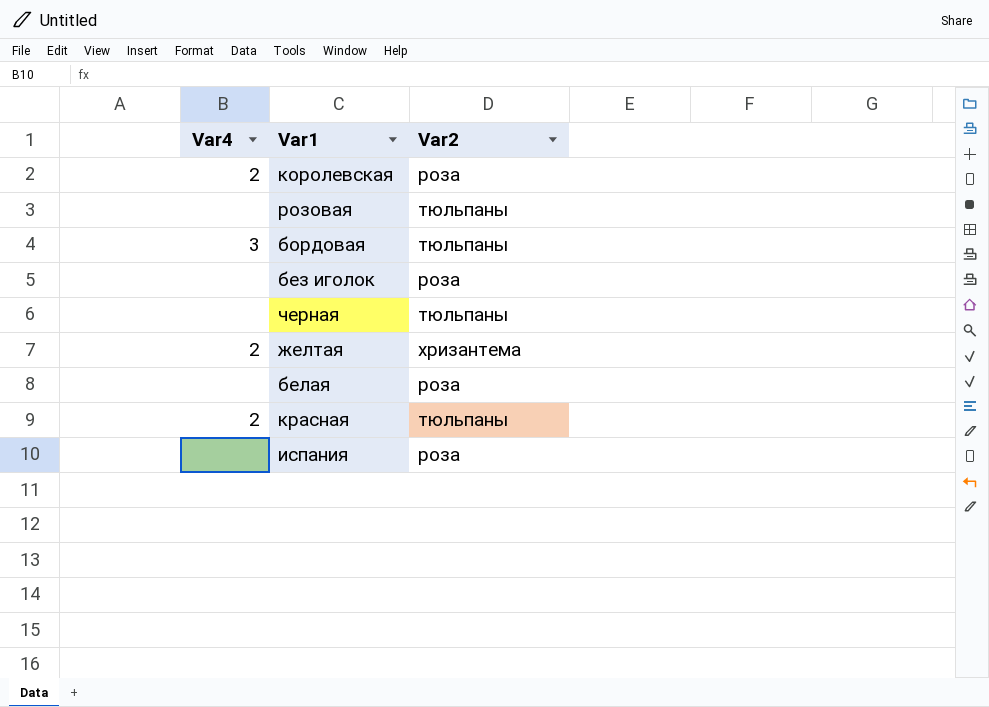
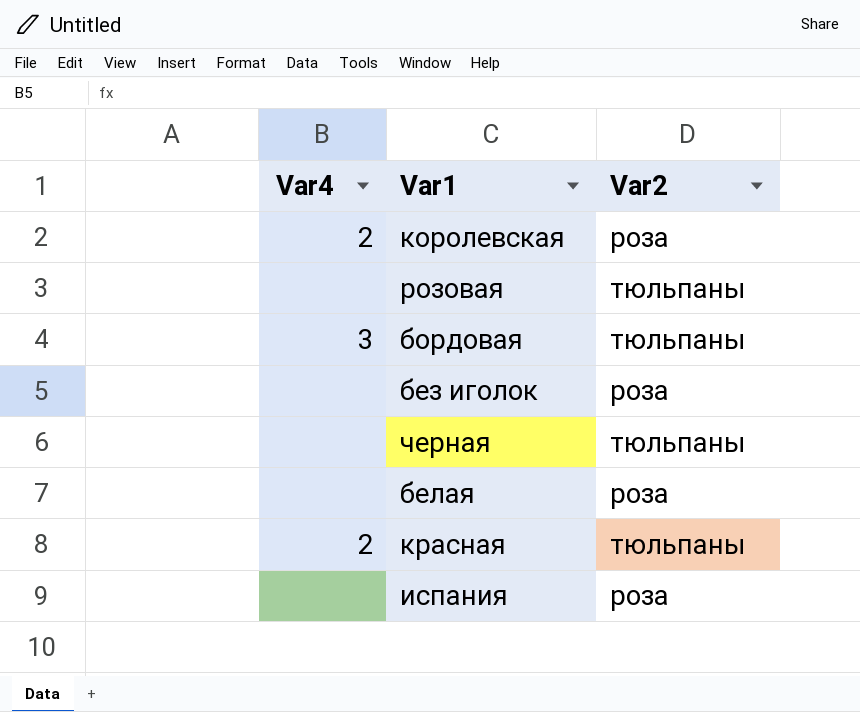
row желтая: 2 | хризантема -> none

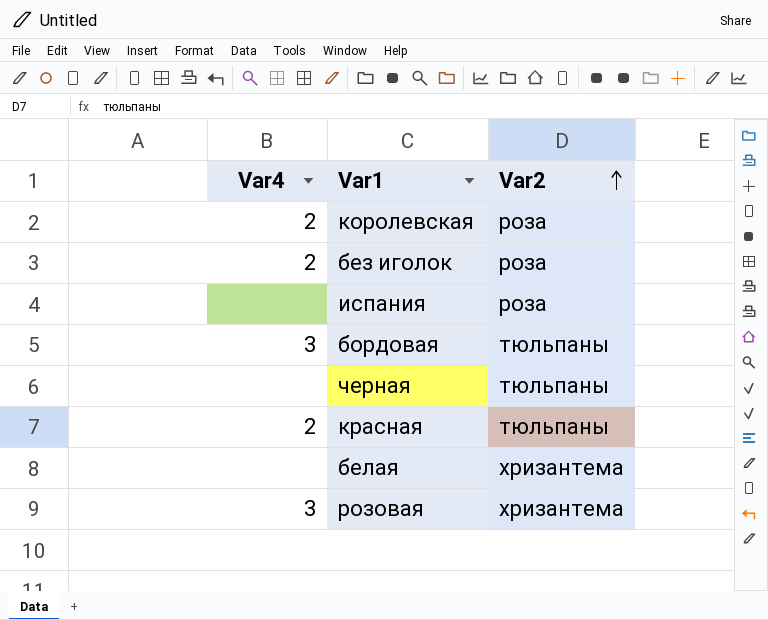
row order: none -> Var2 ascending
без иголок | Var4: none -> 2
белая | Var2: роза -> хризантема
розовая | Var4: none -> 3
розовая | Var2: тюльпаны -> хризантема

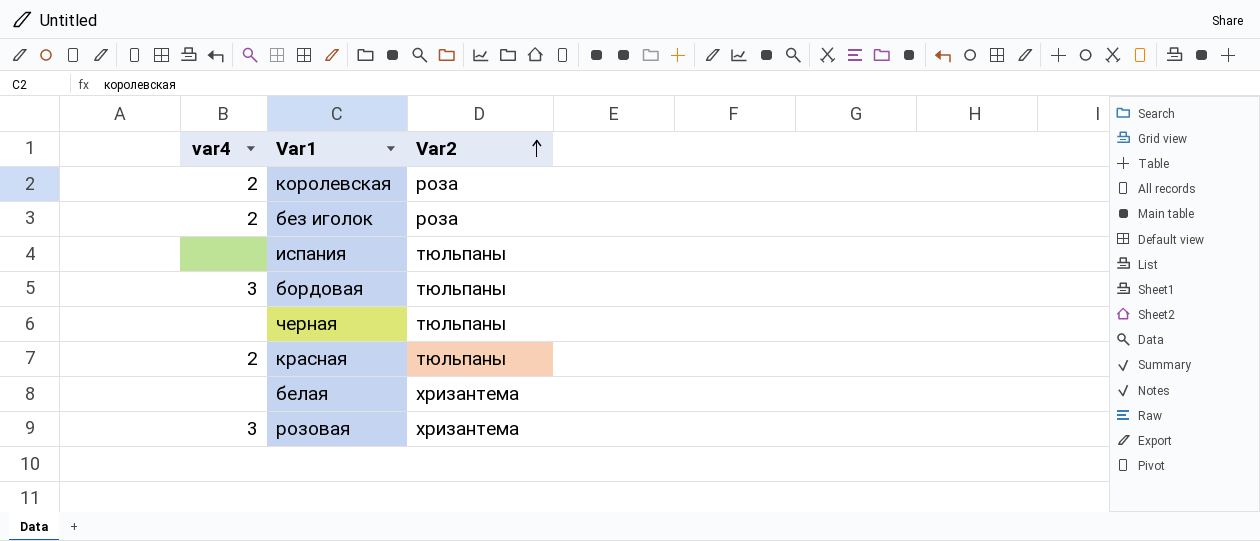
column name: Var4 -> var4
испания | Var2: роза -> тюльпаны

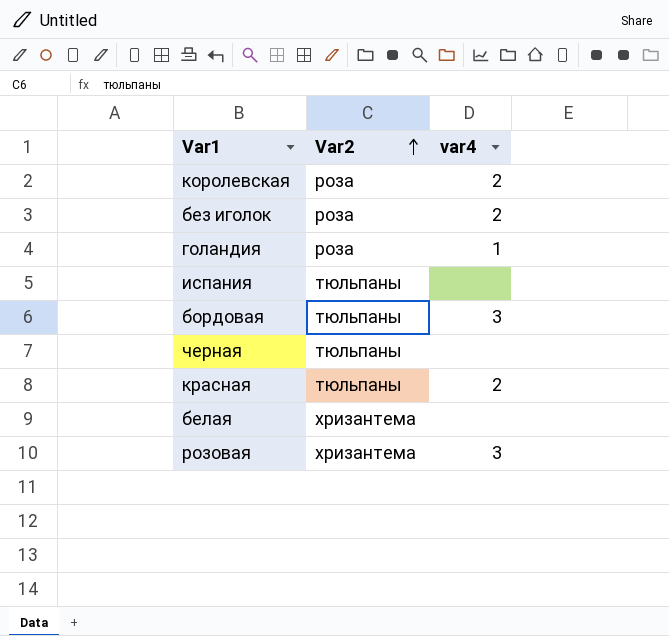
column var4 | position: 1 -> 3
row голандия: none -> роза | 1

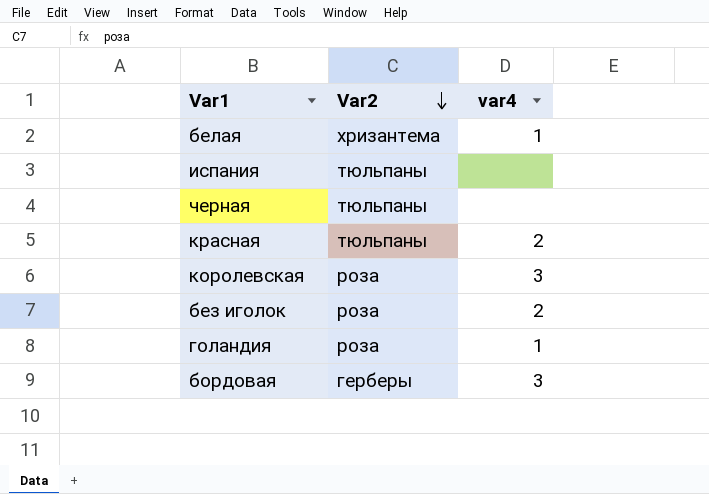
row order: Var2 ascending -> Var2 descending
row розовая: хризантема | 3 -> none
белая | var4: none -> 1
королевская | var4: 2 -> 3
бордовая | Var2: тюльпаны -> герберы

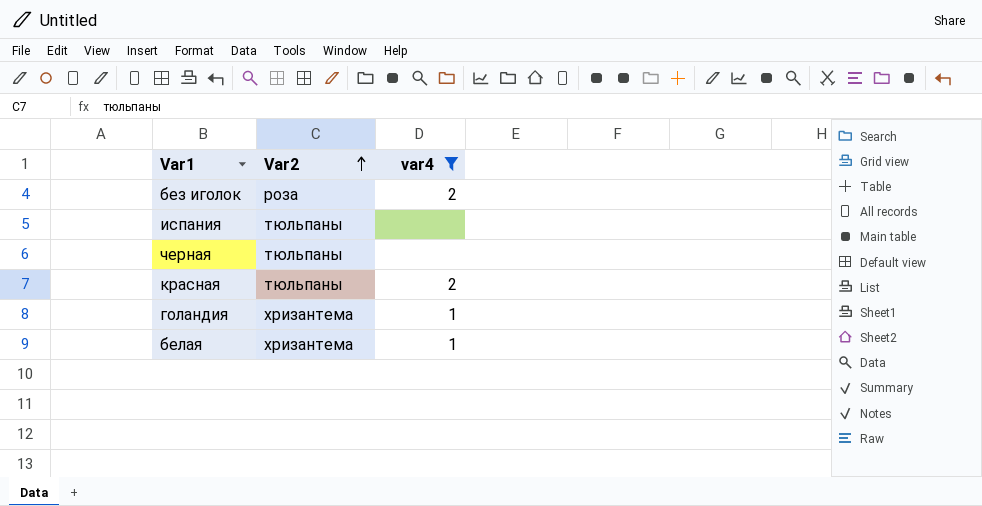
filter: none -> var4 != 3
row order: Var2 descending -> Var2 ascending
голандия | Var2: роза -> хризантема

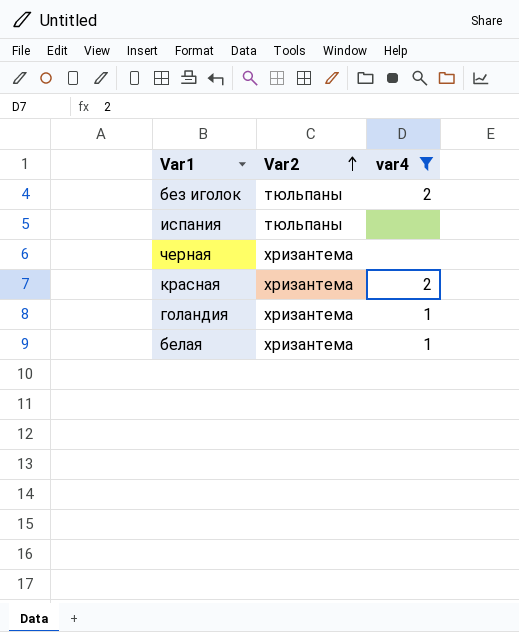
без иголок | Var2: роза -> тюльпаны
черная | Var2: тюльпаны -> хризантема
красная | Var2: тюльпаны -> хризантема

